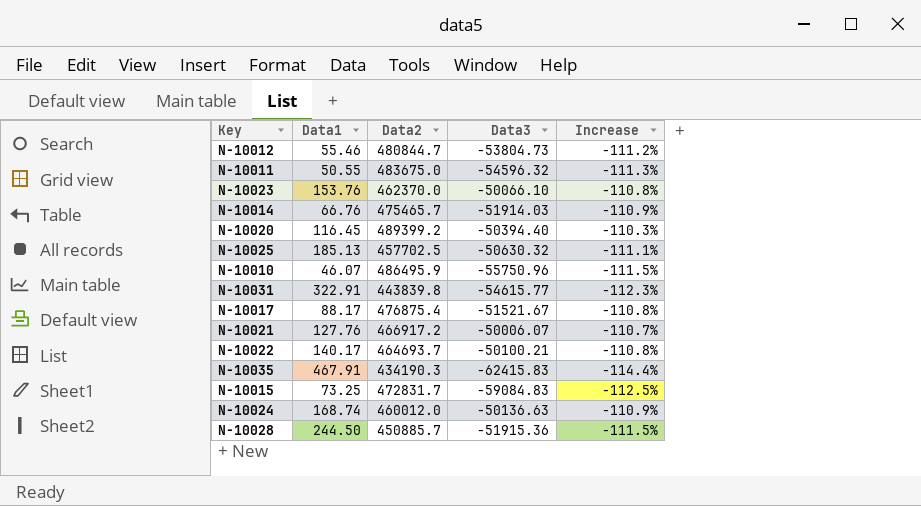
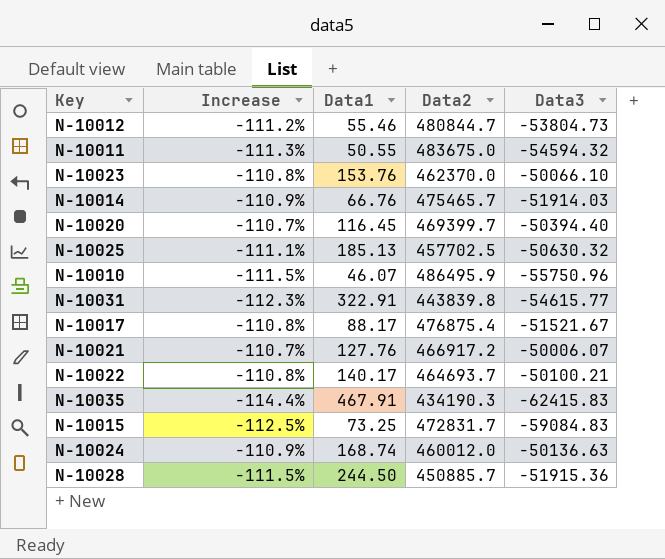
column Increase | position: 5 -> 2
N-10011 | Data3: -54596.32 -> -54594.32
N-10020 | Increase: -110.3% -> -110.7%
N-10020 | Data2: 489399.2 -> 469399.7

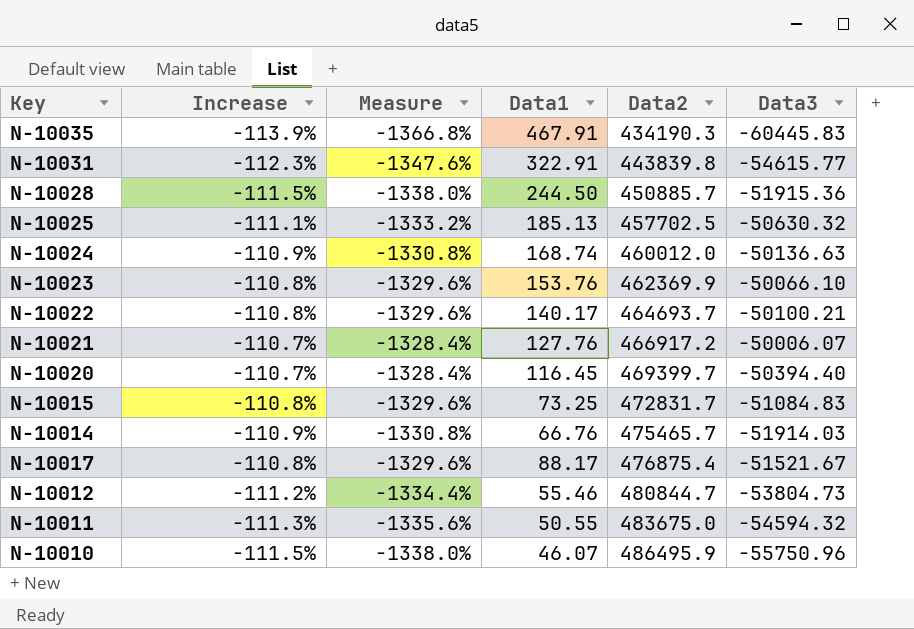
row order: none -> Data2 ascending
column Measure | formula: none -> [Increase] * 12
N-10035 | Increase: -114.4% -> -113.9%
N-10035 | Data3: -62415.83 -> -60445.83
N-10023 | Data2: 462370.0 -> 462369.9
N-10015 | Increase: -112.5% -> -110.8%
N-10015 | Data3: -59084.83 -> -51084.83

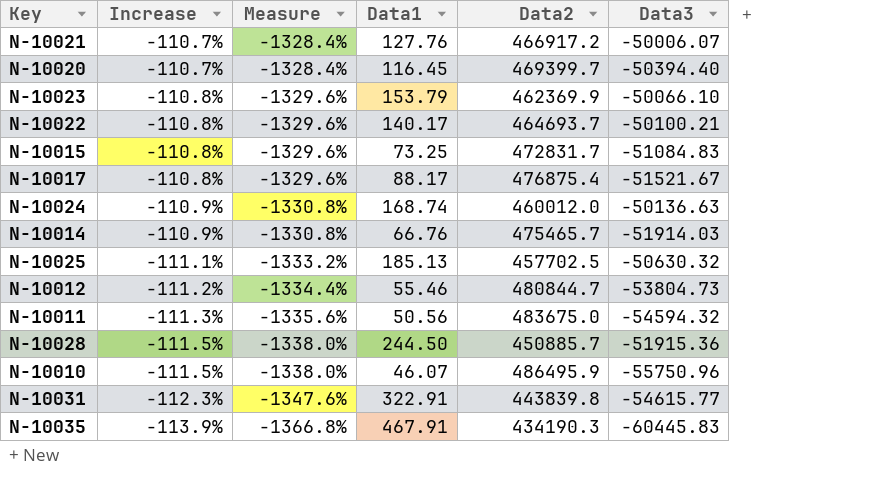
row order: Data2 ascending -> Increase descending
N-10023 | Data1: 153.76 -> 153.79
N-10011 | Data1: 50.55 -> 50.56

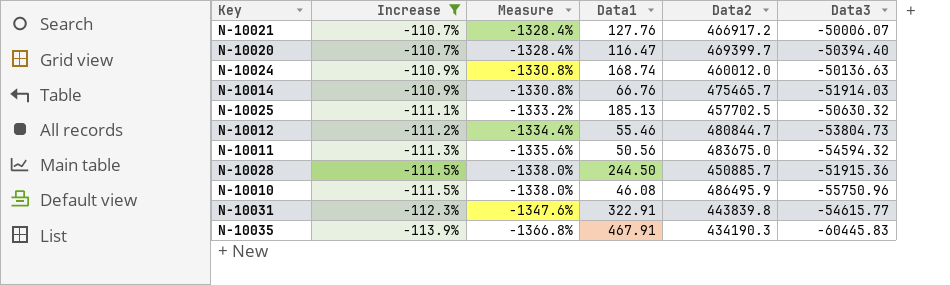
filter: none -> Increase != -110.8%
N-10020 | Data1: 116.45 -> 116.47
N-10010 | Data1: 46.07 -> 46.08

